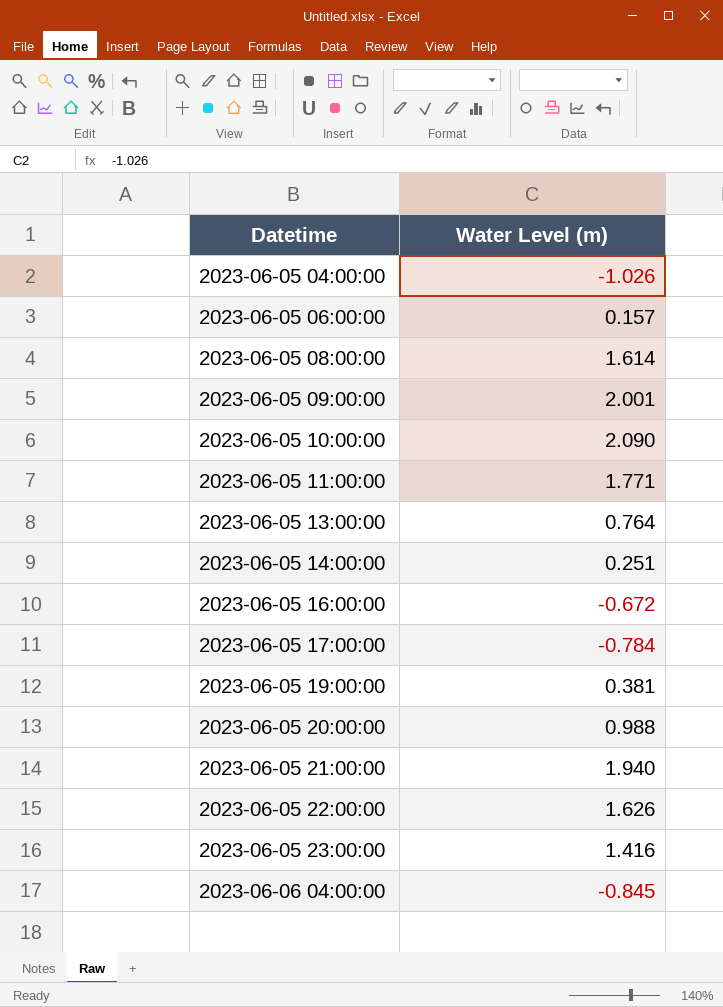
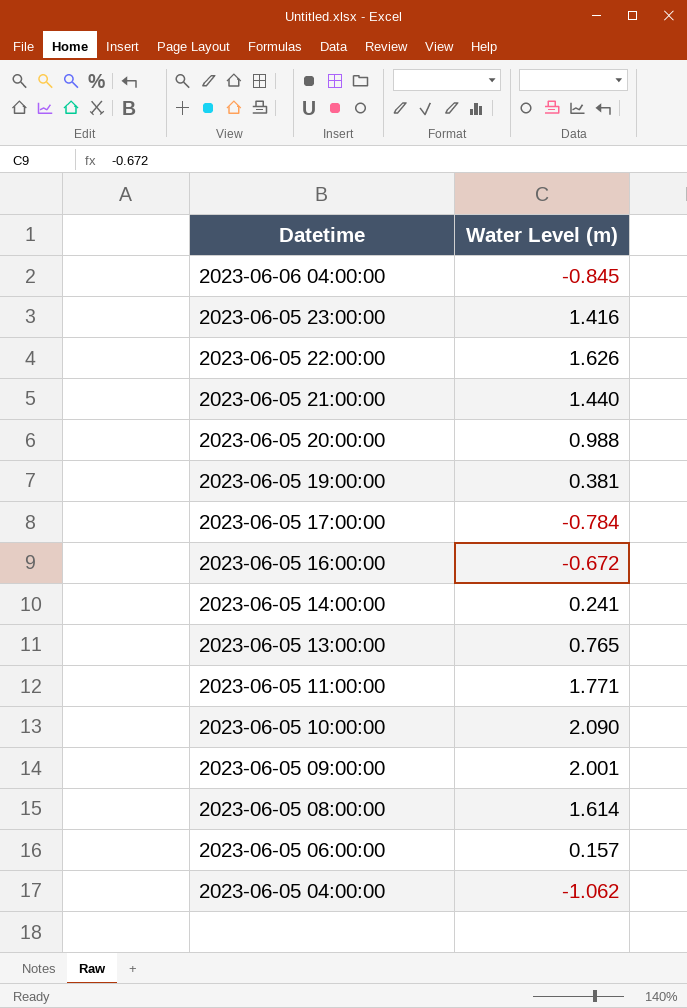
row order: Datetime ascending -> Datetime descending
2023-06-05 21:00:00 | Water Level (m): 1.940 -> 1.440
2023-06-05 14:00:00 | Water Level (m): 0.251 -> 0.241
2023-06-05 13:00:00 | Water Level (m): 0.764 -> 0.765
2023-06-05 04:00:00 | Water Level (m): -1.026 -> -1.062

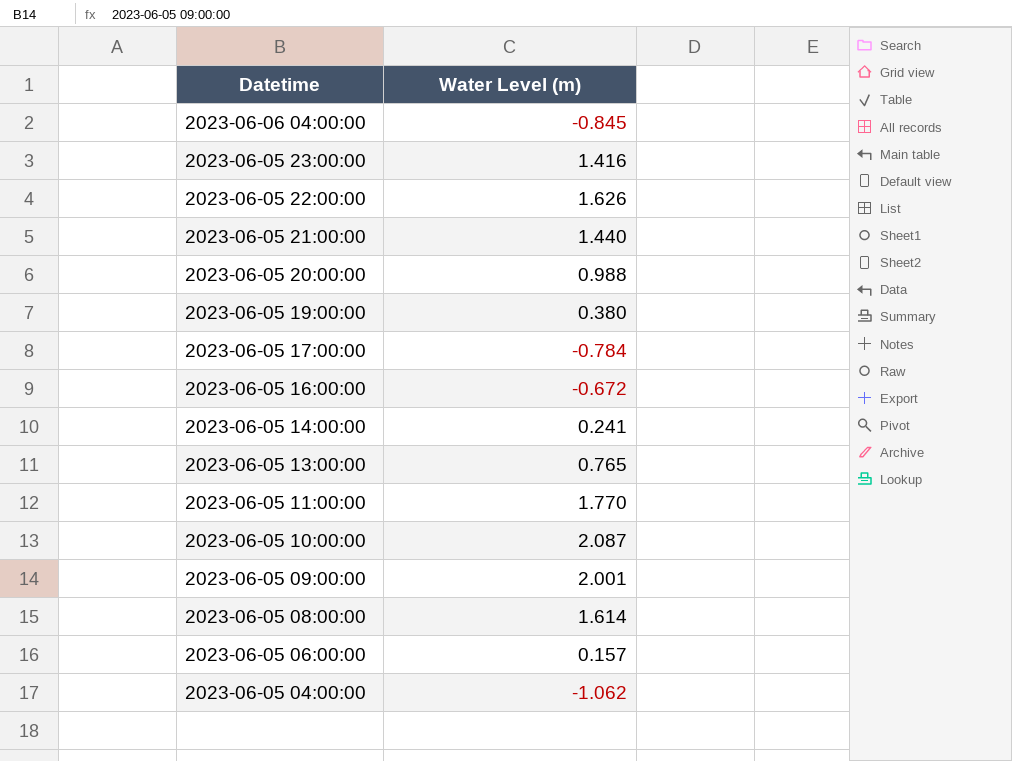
2023-06-05 19:00:00 | Water Level (m): 0.381 -> 0.380
2023-06-05 11:00:00 | Water Level (m): 1.771 -> 1.770
2023-06-05 10:00:00 | Water Level (m): 2.090 -> 2.087

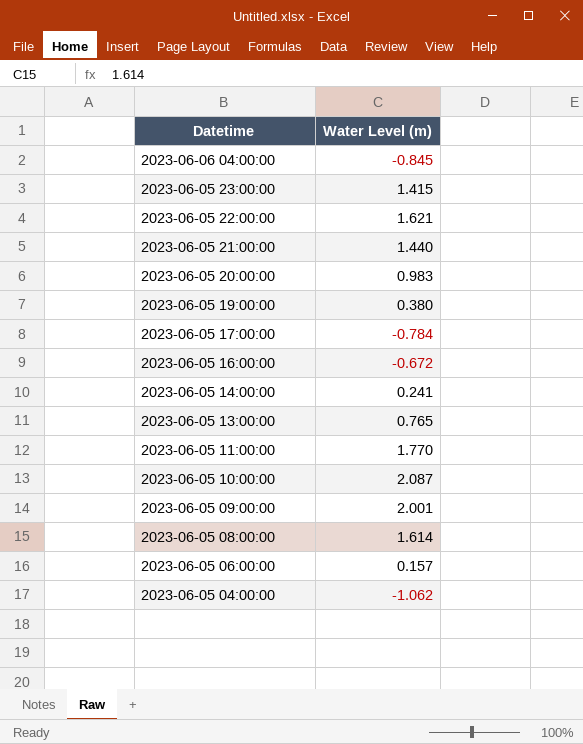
2023-06-05 23:00:00 | Water Level (m): 1.416 -> 1.415
2023-06-05 22:00:00 | Water Level (m): 1.626 -> 1.621
2023-06-05 20:00:00 | Water Level (m): 0.988 -> 0.983

